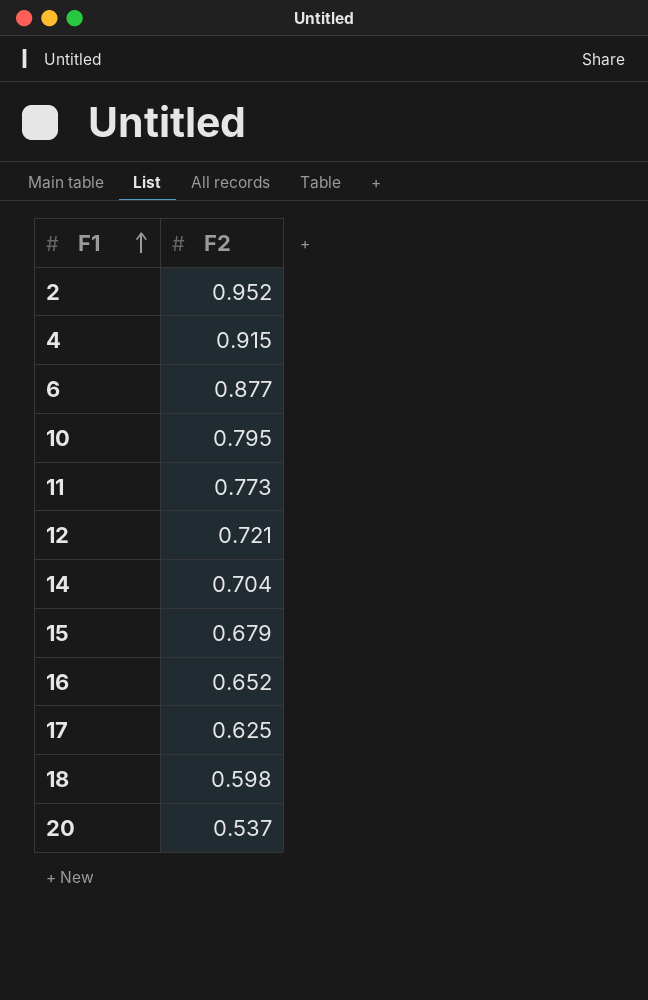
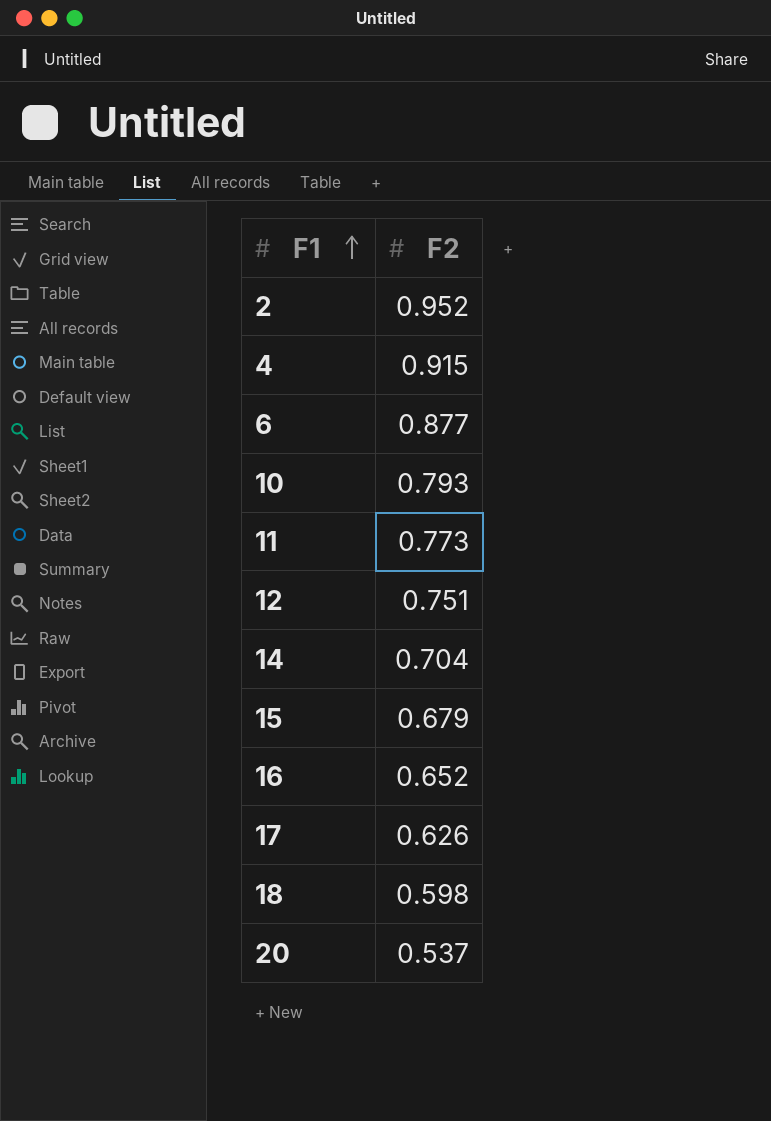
10 | F2: 0.795 -> 0.793
12 | F2: 0.721 -> 0.751
17 | F2: 0.625 -> 0.626

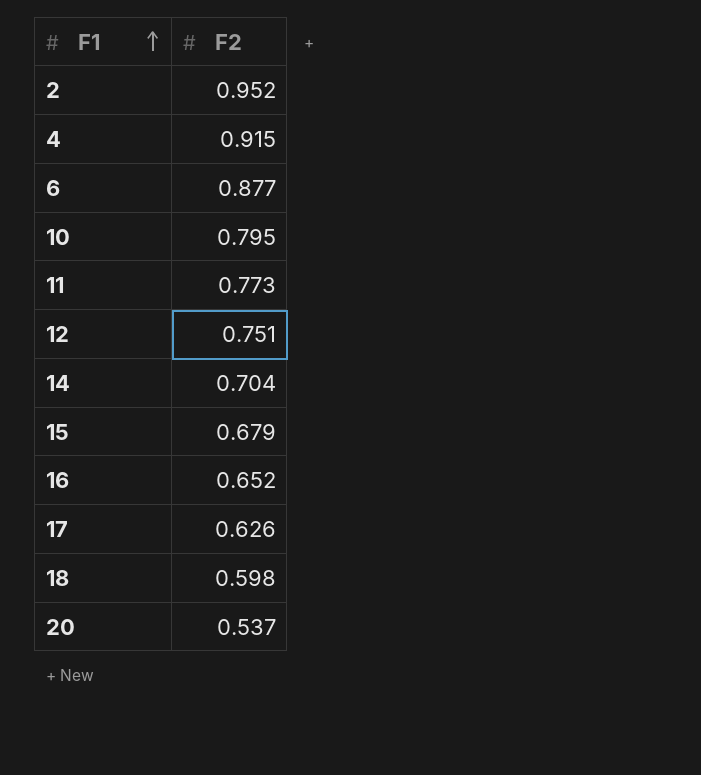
10 | F2: 0.793 -> 0.795

